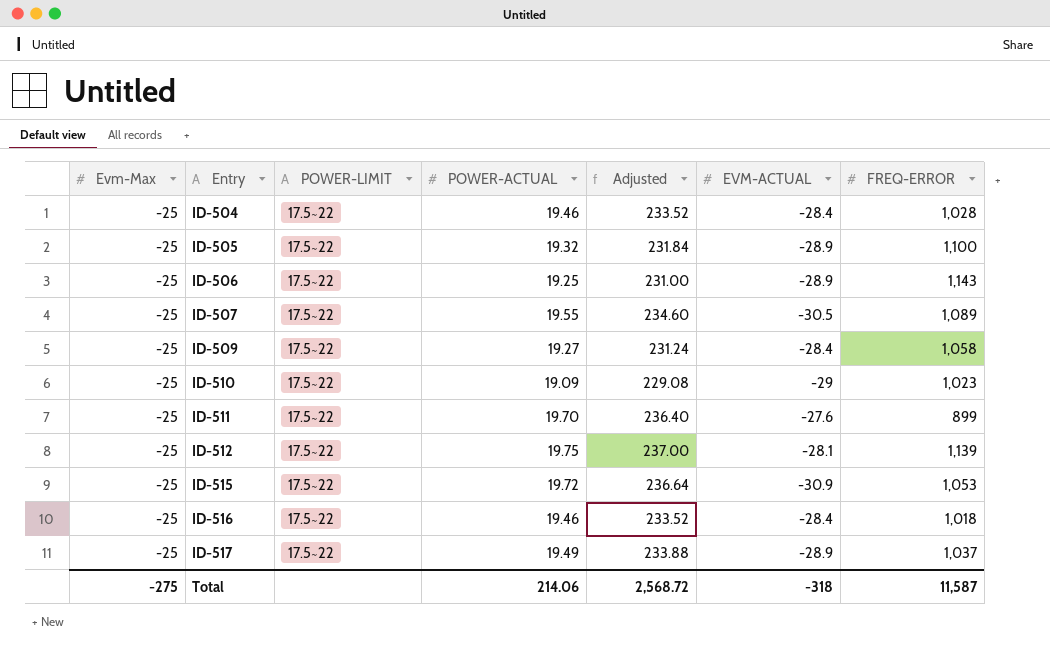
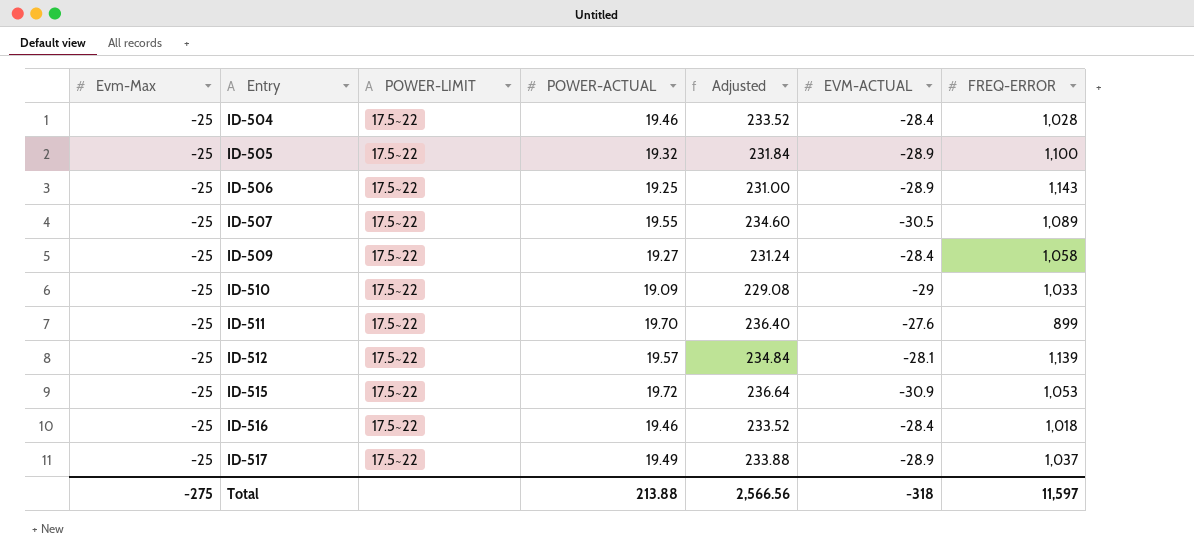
ID-510 | FREQ-ERROR: 1,023 -> 1,033
ID-512 | POWER-ACTUAL: 19.75 -> 19.57
ID-512 | Adjusted: 237.00 -> 234.84
Total | POWER-ACTUAL: 214.06 -> 213.88
Total | Adjusted: 2,568.72 -> 2,566.56
Total | FREQ-ERROR: 11,587 -> 11,597

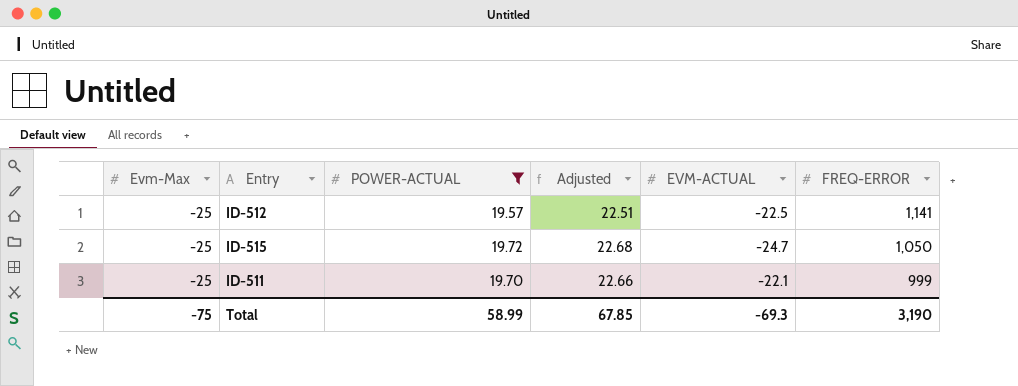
filter: none -> POWER-ACTUAL >= 19.57
row order: Entry ascending -> FREQ-ERROR descending
column POWER-LIMIT | position: 3 -> none
column Adjusted | formula: [POWER-ACTUAL] * 12 -> [POWER-ACTUAL] * 1.15
ID-512 | EVM-ACTUAL: -28.1 -> -22.5
ID-512 | FREQ-ERROR: 1,139 -> 1,141
ID-515 | EVM-ACTUAL: -30.9 -> -24.7
ID-515 | FREQ-ERROR: 1,053 -> 1,050
ID-511 | EVM-ACTUAL: -27.6 -> -22.1
ID-511 | FREQ-ERROR: 899 -> 999
Total | Evm-Max: -275 -> -75
Total | POWER-ACTUAL: 213.88 -> 58.99
Total | Adjusted: 2,566.56 -> 67.85
Total | EVM-ACTUAL: -318 -> -69.3
Total | FREQ-ERROR: 11,597 -> 3,190

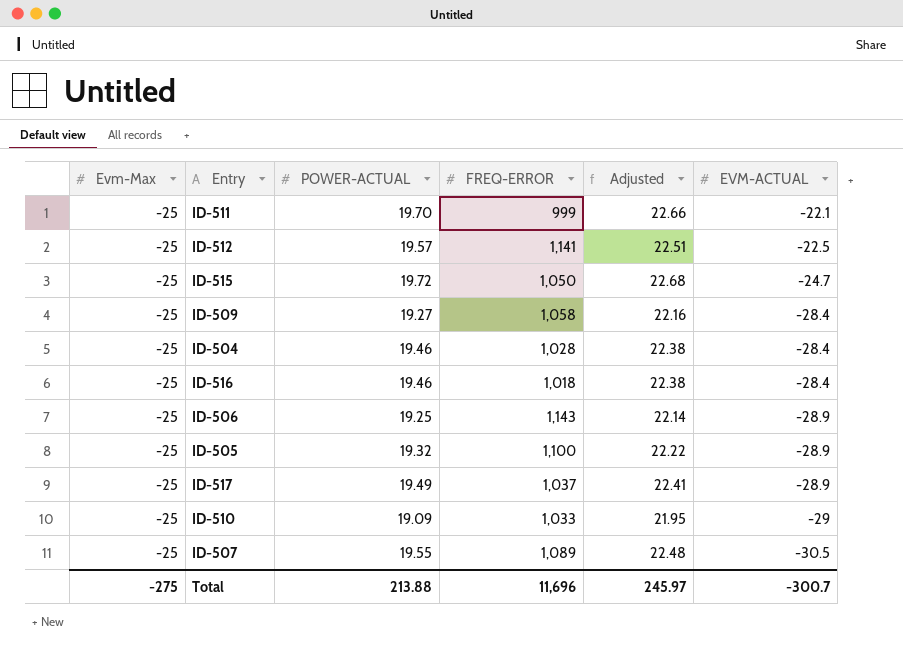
filter: POWER-ACTUAL >= 19.57 -> none
row order: FREQ-ERROR descending -> EVM-ACTUAL descending
column FREQ-ERROR | position: 6 -> 4
Total | Evm-Max: -75 -> -275
Total | POWER-ACTUAL: 58.99 -> 213.88
Total | FREQ-ERROR: 3,190 -> 11,696
Total | Adjusted: 67.85 -> 245.97
Total | EVM-ACTUAL: -69.3 -> -300.7

